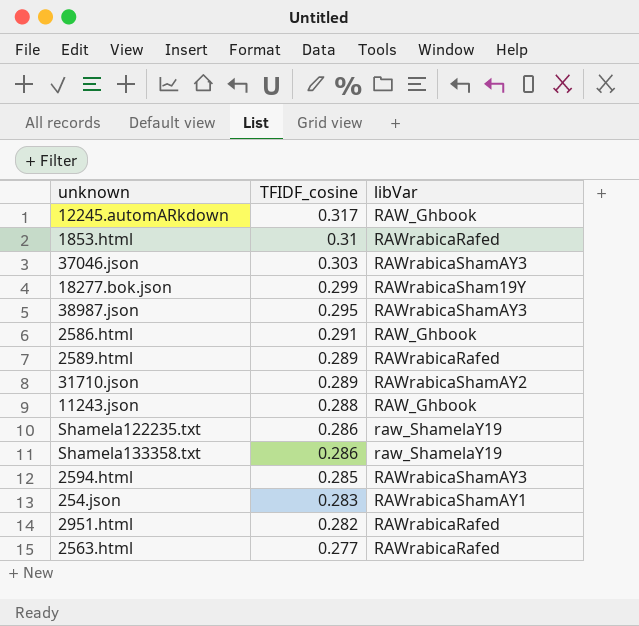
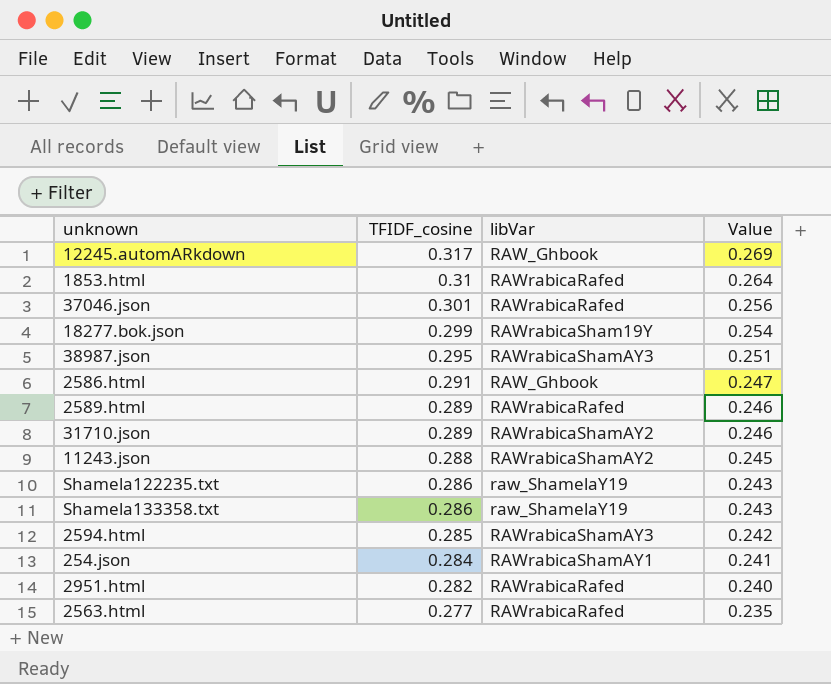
column Value | formula: none -> [TFIDF_cosine] * 0.85
37046.json | TFIDF_cosine: 0.303 -> 0.301
37046.json | libVar: RAWrabicaShamAY3 -> RAWrabicaRafed
11243.json | libVar: RAW_Ghbook -> RAWrabicaShamAY2
254.json | TFIDF_cosine: 0.283 -> 0.284

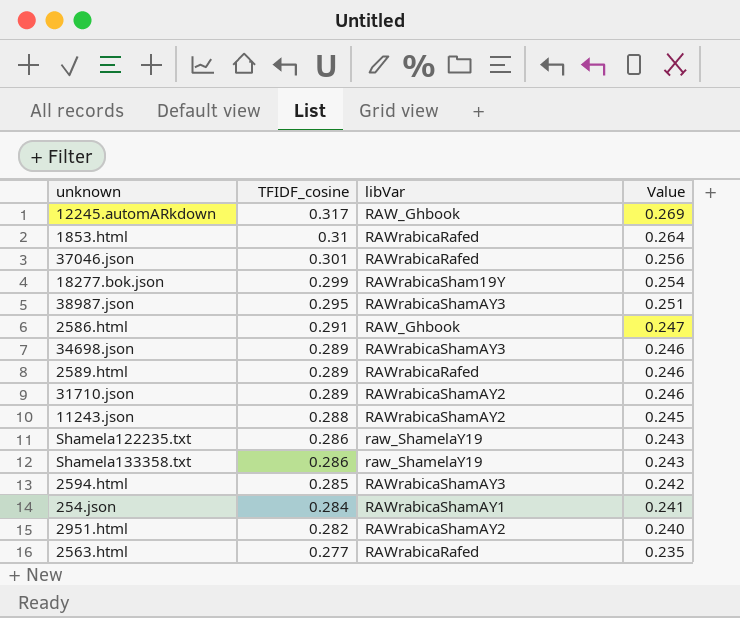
row 34698.json: none -> 0.289 | RAWrabicaShamAY3 | 0.246
2951.html | libVar: RAWrabicaRafed -> RAWrabicaShamAY2

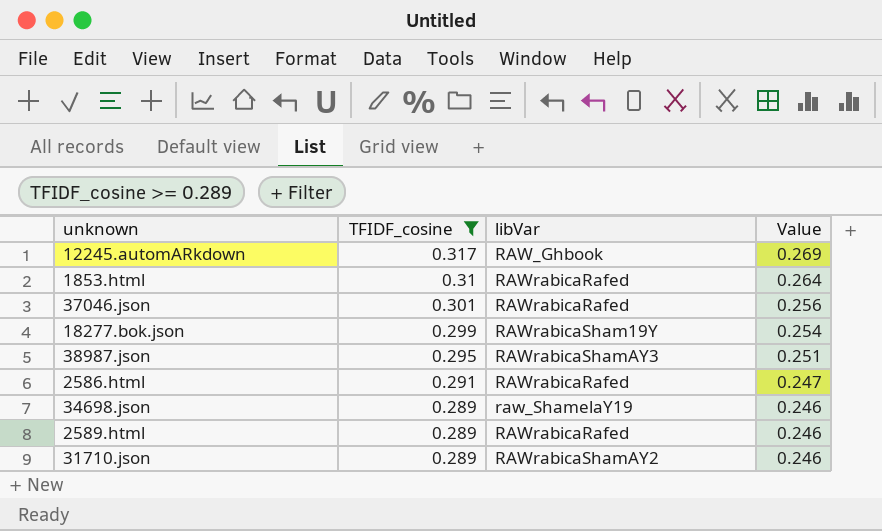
filter: none -> TFIDF_cosine >= 0.289
2586.html | libVar: RAW_Ghbook -> RAWrabicaRafed
34698.json | libVar: RAWrabicaShamAY3 -> raw_ShamelaY19

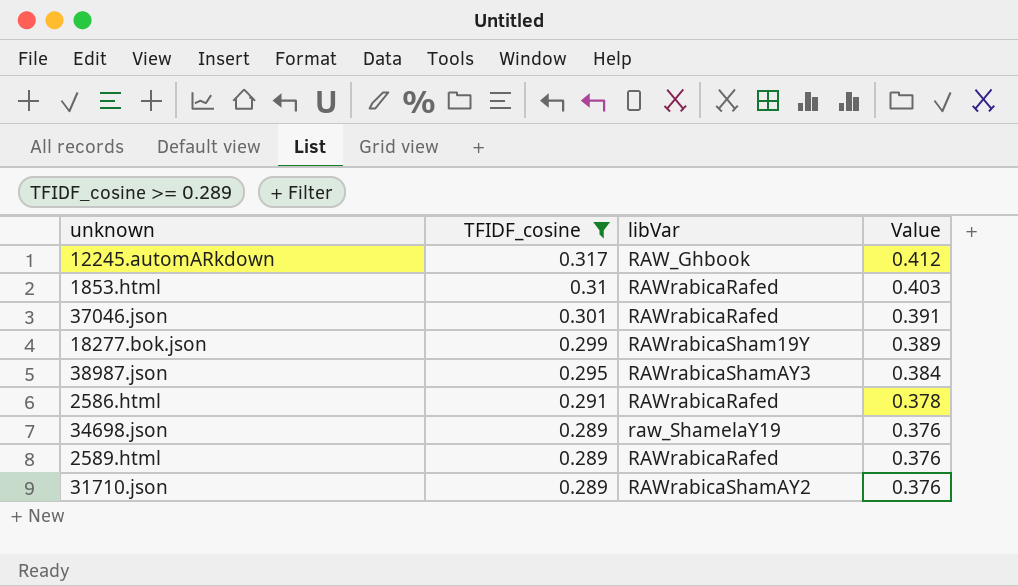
column Value | formula: [TFIDF_cosine] * 0.85 -> [TFIDF_cosine] * 1.3

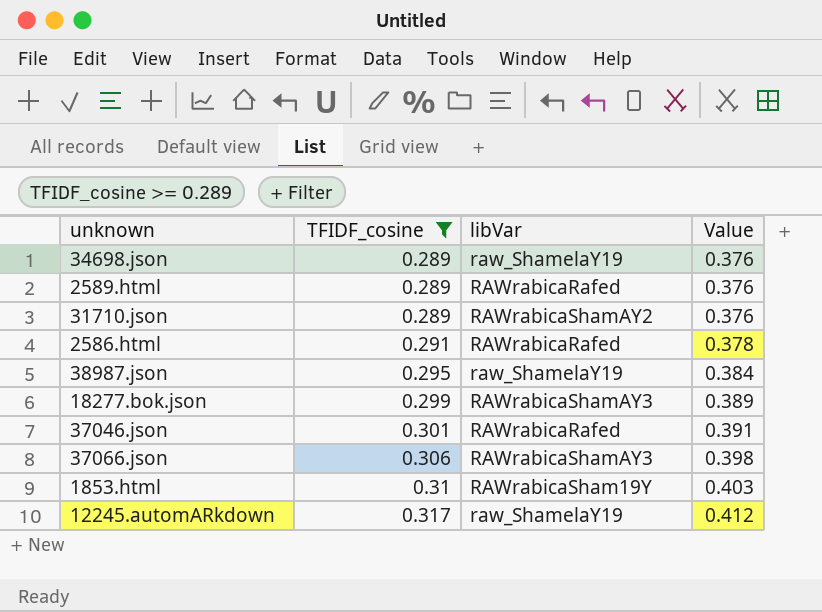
row order: TFIDF_cosine descending -> TFIDF_cosine ascending
38987.json | libVar: RAWrabicaShamAY3 -> raw_ShamelaY19
18277.bok.json | libVar: RAWrabicaSham19Y -> RAWrabicaShamAY3
row 37066.json: none -> 0.306 | RAWrabicaShamAY3 | 0.398
1853.html | libVar: RAWrabicaRafed -> RAWrabicaSham19Y
12245.automARkdown | libVar: RAW_Ghbook -> raw_ShamelaY19

